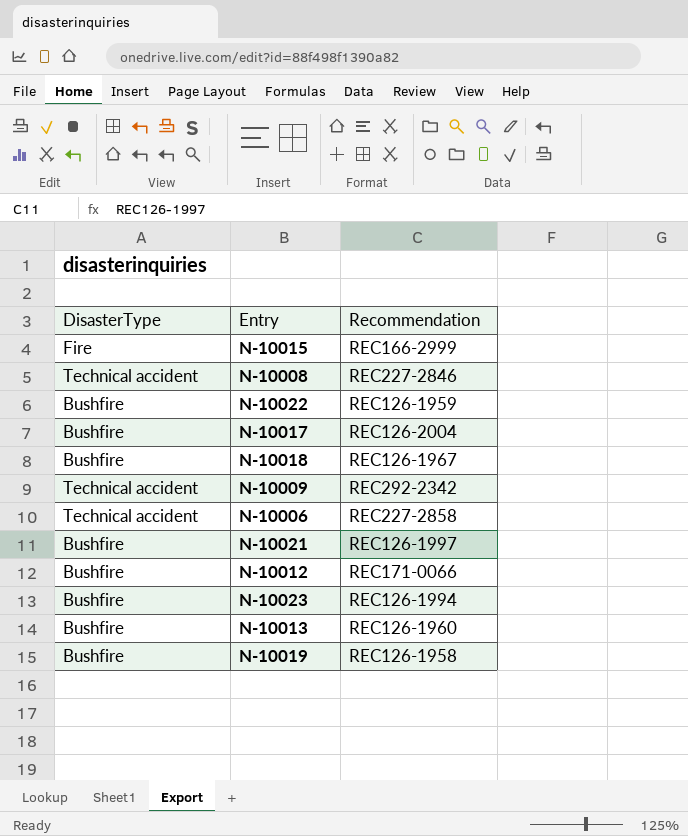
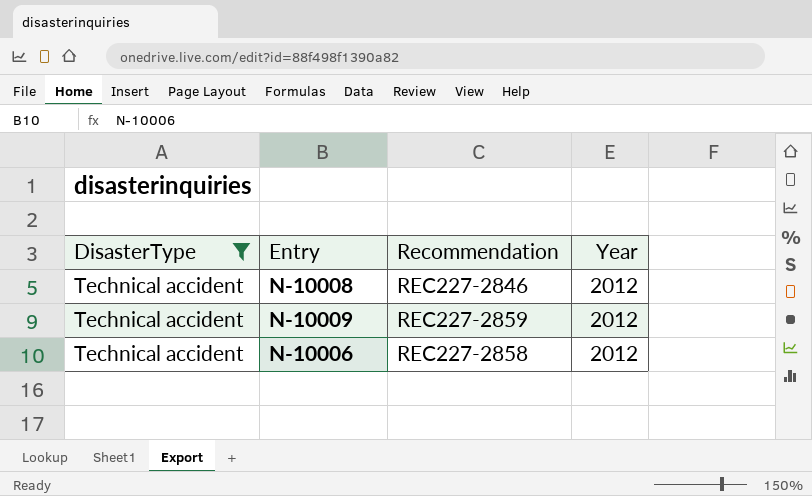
filter: none -> DisasterType = Technical accident
column Year | position: none -> 4
N-10009 | Recommendation: REC292-2342 -> REC227-2859

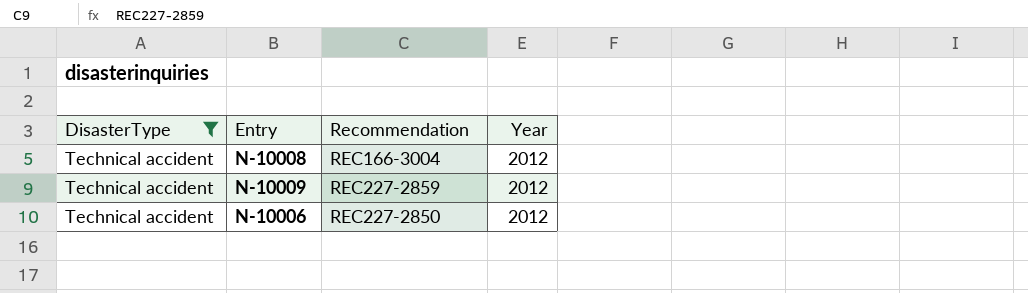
N-10008 | Recommendation: REC227-2846 -> REC166-3004
N-10006 | Recommendation: REC227-2858 -> REC227-2850

